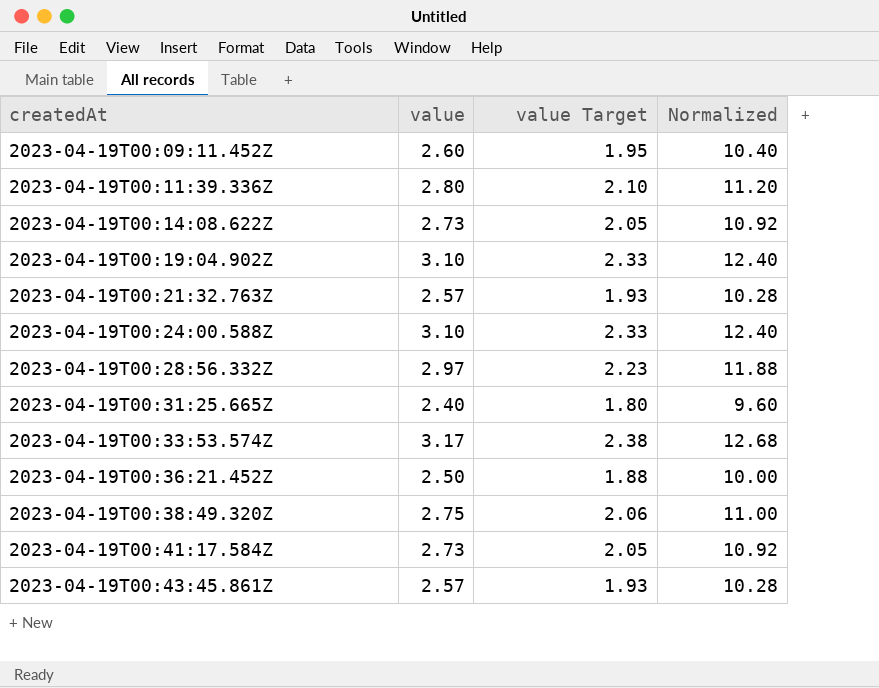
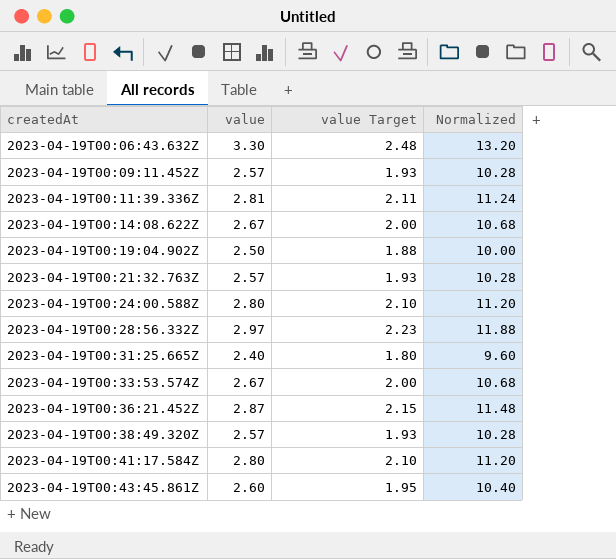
row 2023-04-19T00:06:43.632Z: none -> 3.30 | 2.48 | 13.20
2023-04-19T00:09:11.452Z | value: 2.60 -> 2.57
2023-04-19T00:09:11.452Z | value Target: 1.95 -> 1.93
2023-04-19T00:09:11.452Z | Normalized: 10.40 -> 10.28
2023-04-19T00:11:39.336Z | value: 2.80 -> 2.81
2023-04-19T00:11:39.336Z | value Target: 2.10 -> 2.11
2023-04-19T00:11:39.336Z | Normalized: 11.20 -> 11.24
2023-04-19T00:14:08.622Z | value: 2.73 -> 2.67
2023-04-19T00:14:08.622Z | value Target: 2.05 -> 2.00
2023-04-19T00:14:08.622Z | Normalized: 10.92 -> 10.68
2023-04-19T00:19:04.902Z | value: 3.10 -> 2.50
2023-04-19T00:19:04.902Z | value Target: 2.33 -> 1.88
2023-04-19T00:19:04.902Z | Normalized: 12.40 -> 10.00
2023-04-19T00:24:00.588Z | value: 3.10 -> 2.80
2023-04-19T00:24:00.588Z | value Target: 2.33 -> 2.10
2023-04-19T00:24:00.588Z | Normalized: 12.40 -> 11.20
2023-04-19T00:33:53.574Z | value: 3.17 -> 2.67
2023-04-19T00:33:53.574Z | value Target: 2.38 -> 2.00
2023-04-19T00:33:53.574Z | Normalized: 12.68 -> 10.68
2023-04-19T00:36:21.452Z | value: 2.50 -> 2.87
2023-04-19T00:36:21.452Z | value Target: 1.88 -> 2.15
2023-04-19T00:36:21.452Z | Normalized: 10.00 -> 11.48
2023-04-19T00:38:49.320Z | value: 2.75 -> 2.57
2023-04-19T00:38:49.320Z | value Target: 2.06 -> 1.93
2023-04-19T00:38:49.320Z | Normalized: 11.00 -> 10.28
2023-04-19T00:41:17.584Z | value: 2.73 -> 2.80
2023-04-19T00:41:17.584Z | value Target: 2.05 -> 2.10
2023-04-19T00:41:17.584Z | Normalized: 10.92 -> 11.20
2023-04-19T00:43:45.861Z | value: 2.57 -> 2.60
2023-04-19T00:43:45.861Z | value Target: 1.93 -> 1.95
2023-04-19T00:43:45.861Z | Normalized: 10.28 -> 10.40

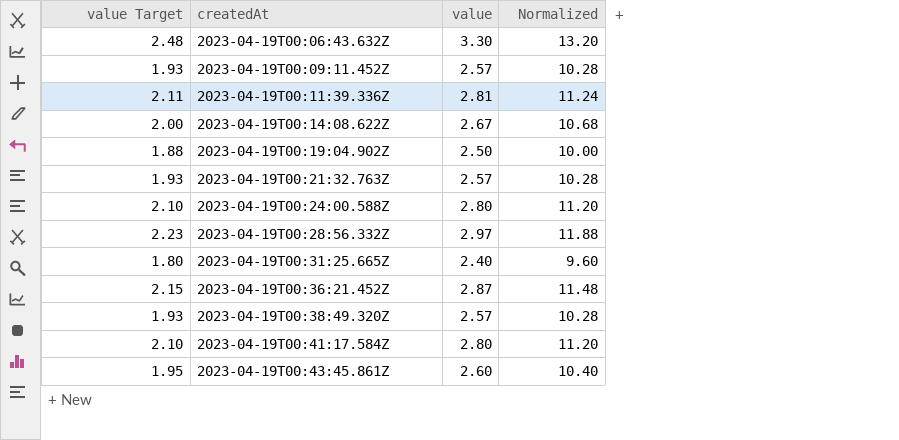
column value Target | position: 3 -> 1
row 2023-04-19T00:33:53.574Z: 2.67 | 2.00 | 10.68 -> none

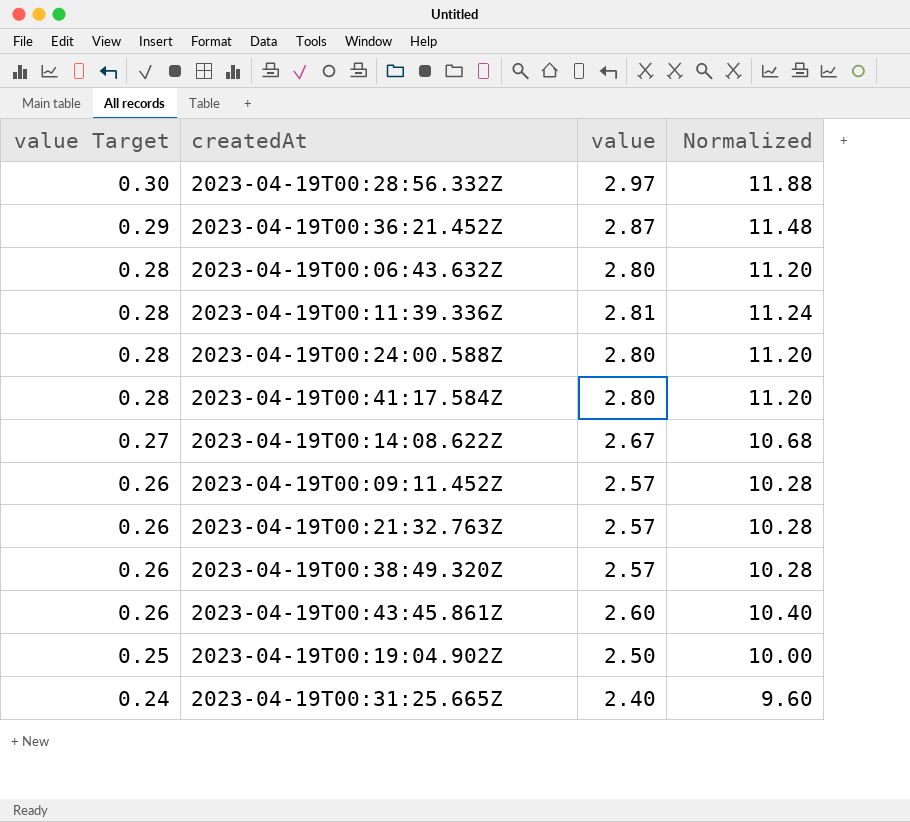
row order: createdAt ascending -> value Target descending
column value Target | formula: [value] * 0.75 -> [value] * 0.1
2023-04-19T00:06:43.632Z | value: 3.30 -> 2.80
2023-04-19T00:06:43.632Z | Normalized: 13.20 -> 11.20

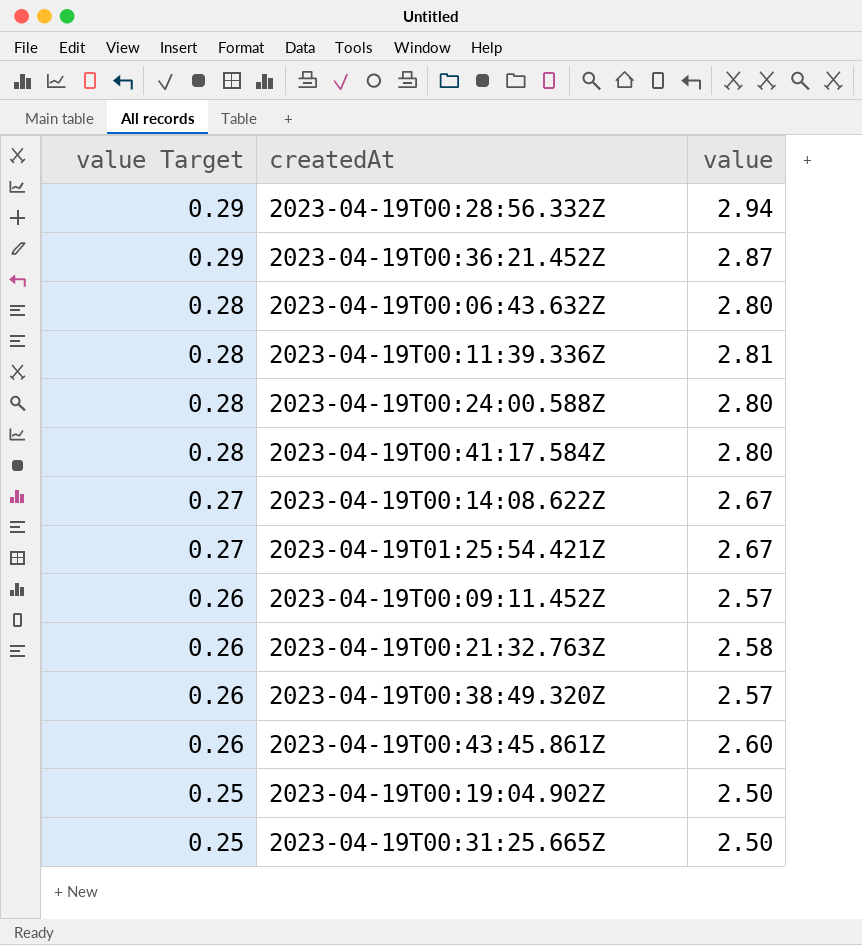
column Normalized | formula: [value] * 4 -> none
2023-04-19T00:28:56.332Z | value Target: 0.30 -> 0.29
2023-04-19T00:28:56.332Z | value: 2.97 -> 2.94
row 2023-04-19T01:25:54.421Z: none -> 0.27 | 2.67
2023-04-19T00:21:32.763Z | value: 2.57 -> 2.58
2023-04-19T00:31:25.665Z | value Target: 0.24 -> 0.25
2023-04-19T00:31:25.665Z | value: 2.40 -> 2.50

